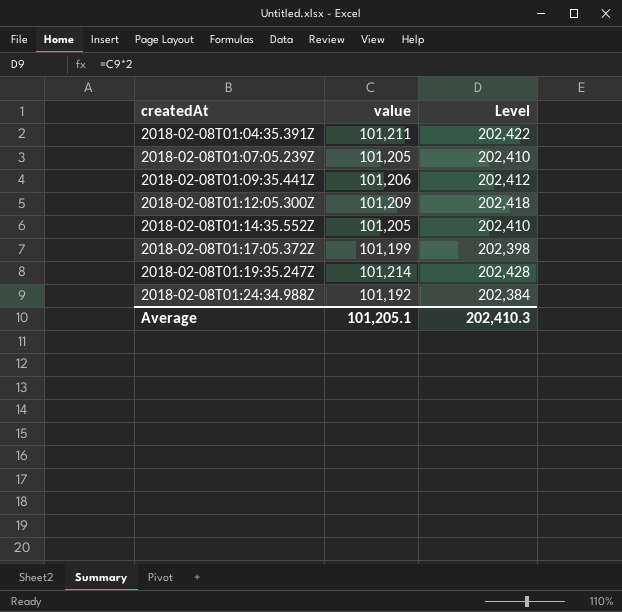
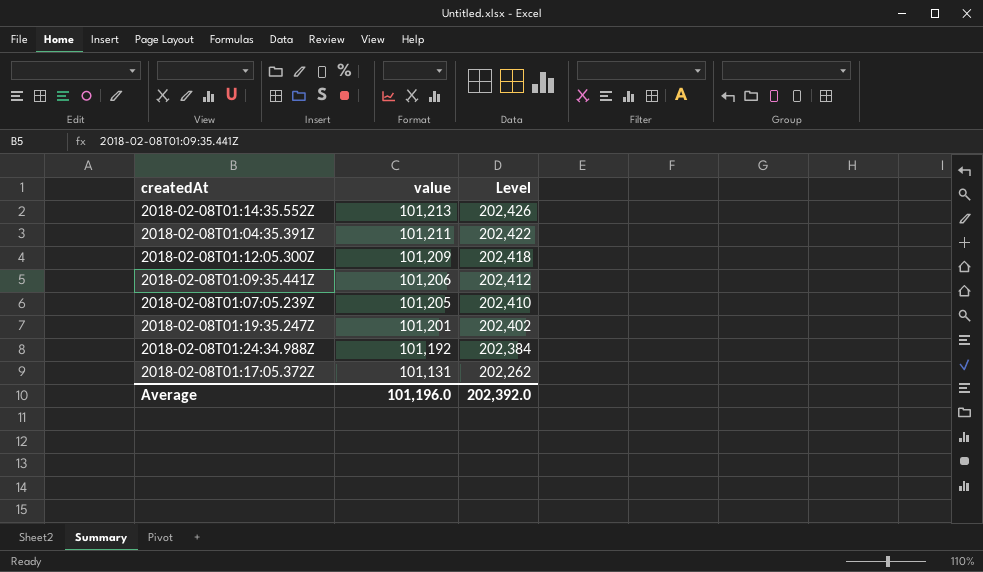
row order: createdAt ascending -> value descending
2018-02-08T01:14:35.552Z | value: 101,205 -> 101,213
2018-02-08T01:14:35.552Z | Level: 202,410 -> 202,426
2018-02-08T01:19:35.247Z | value: 101,214 -> 101,201
2018-02-08T01:19:35.247Z | Level: 202,428 -> 202,402
2018-02-08T01:17:05.372Z | value: 101,199 -> 101,131
2018-02-08T01:17:05.372Z | Level: 202,398 -> 202,262
Average | value: 101,205.1 -> 101,196.0
Average | Level: 202,410.3 -> 202,392.0

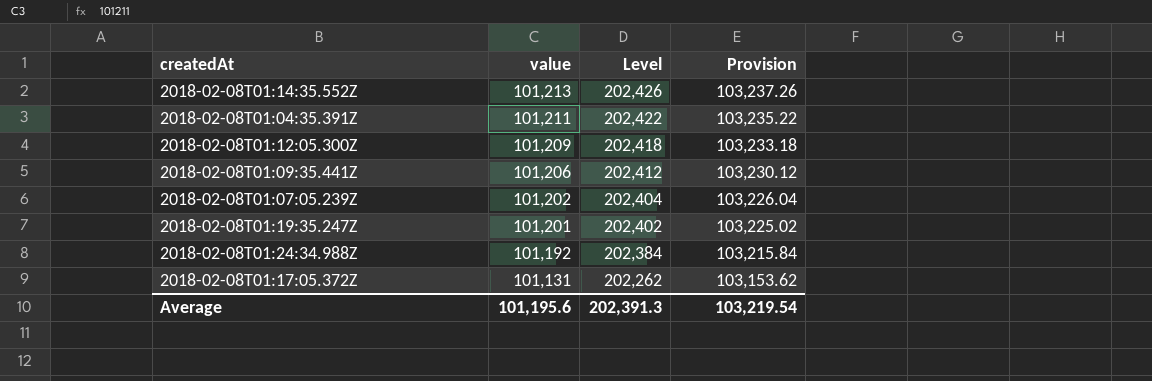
column Provision | formula: none -> [value] * 1.02
2018-02-08T01:07:05.239Z | value: 101,205 -> 101,202
2018-02-08T01:07:05.239Z | Level: 202,410 -> 202,404
Average | value: 101,196.0 -> 101,195.6
Average | Level: 202,392.0 -> 202,391.3

